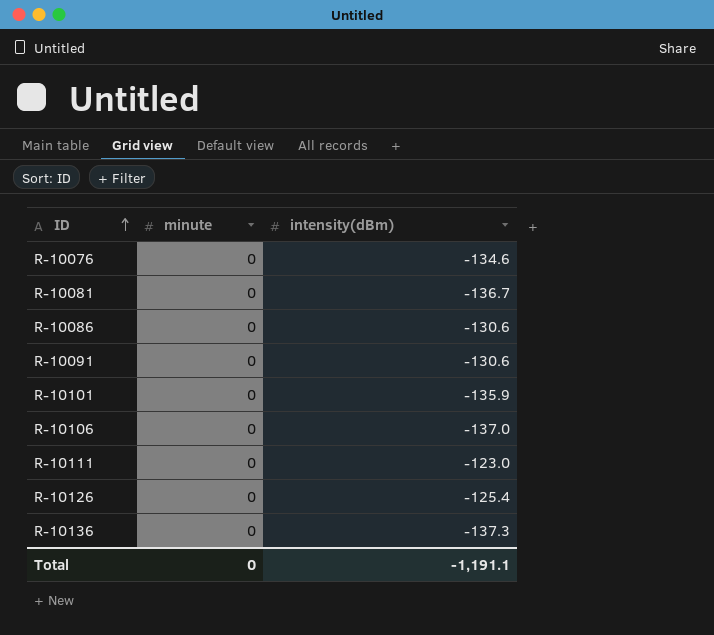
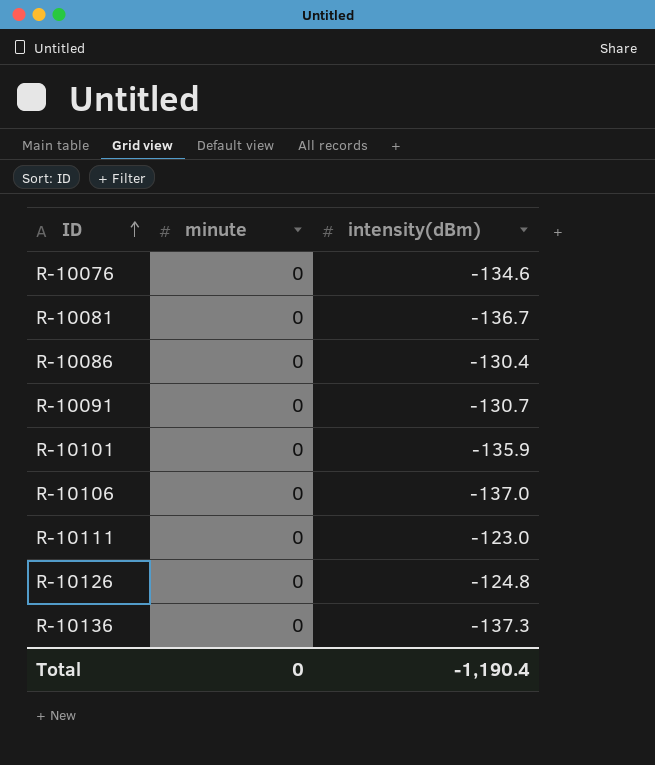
R-10086 | intensity(dBm): -130.6 -> -130.4
R-10091 | intensity(dBm): -130.6 -> -130.7
R-10126 | intensity(dBm): -125.4 -> -124.8
Total | intensity(dBm): -1,191.1 -> -1,190.4

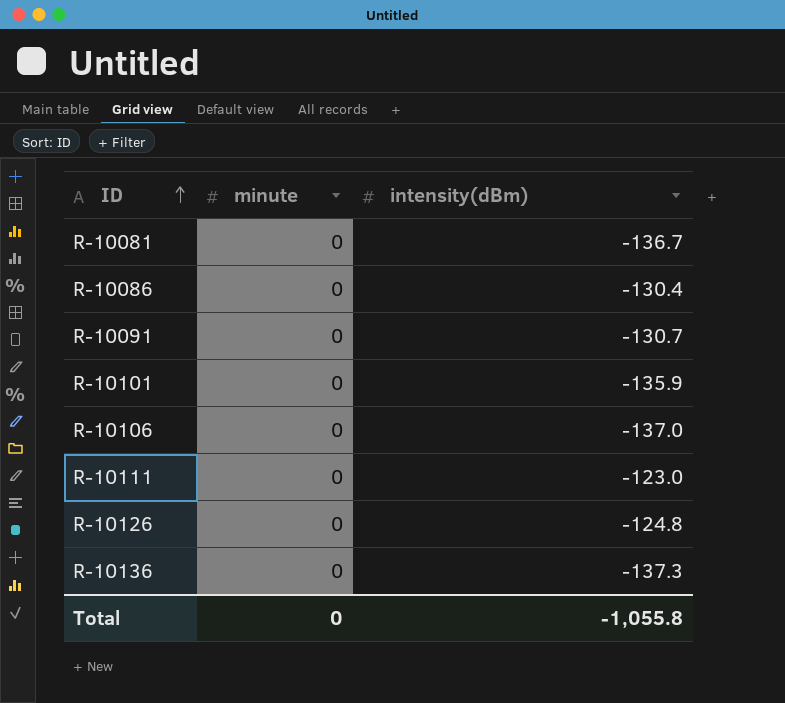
row R-10076: 0 | -134.6 -> none
Total | intensity(dBm): -1,190.4 -> -1,055.8

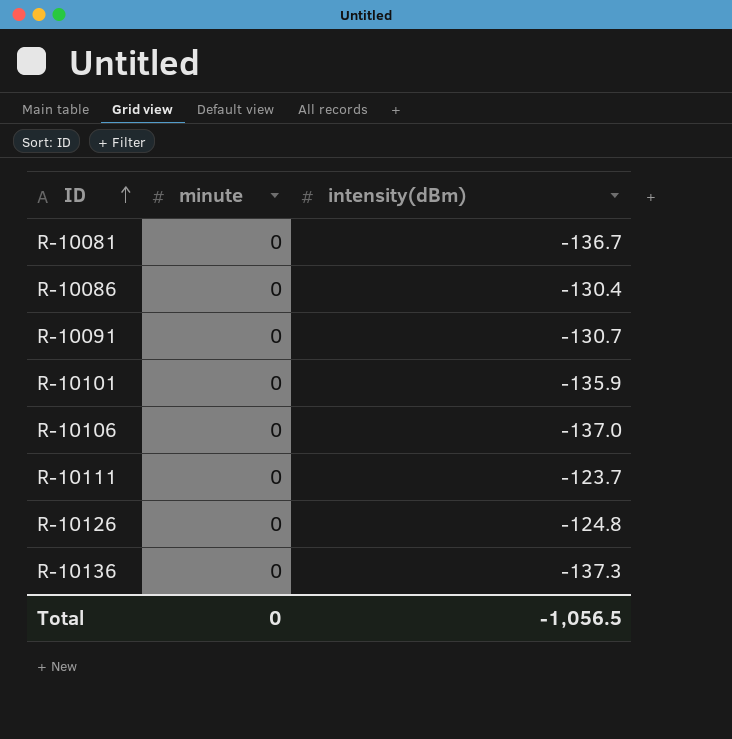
R-10111 | intensity(dBm): -123.0 -> -123.7
Total | intensity(dBm): -1,055.8 -> -1,056.5

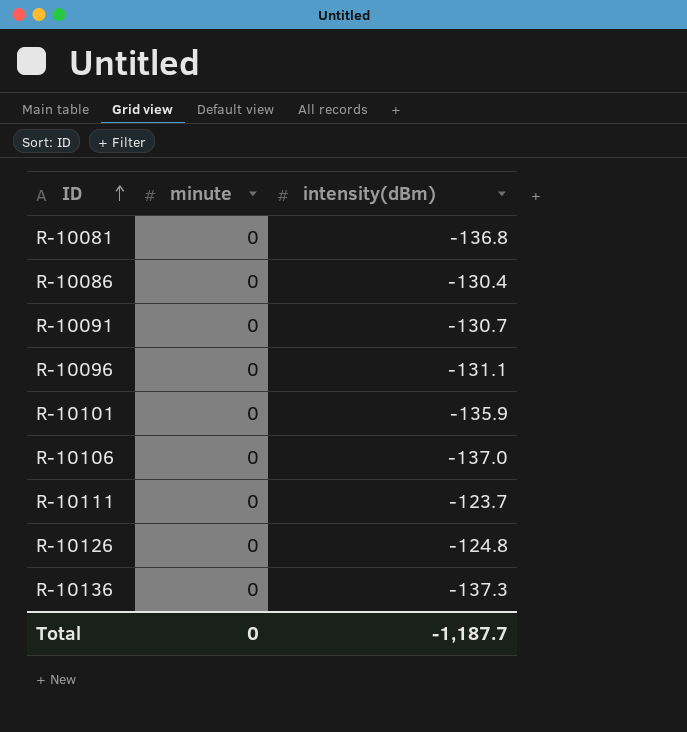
R-10081 | intensity(dBm): -136.7 -> -136.8
row R-10096: none -> 0 | -131.1
Total | intensity(dBm): -1,056.5 -> -1,187.7

